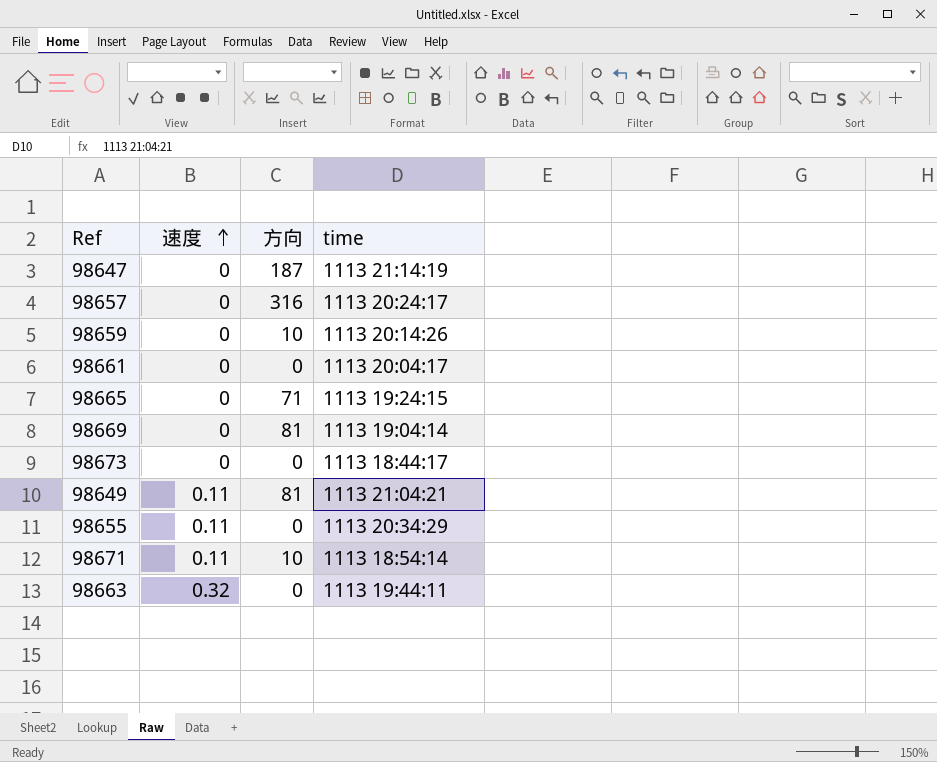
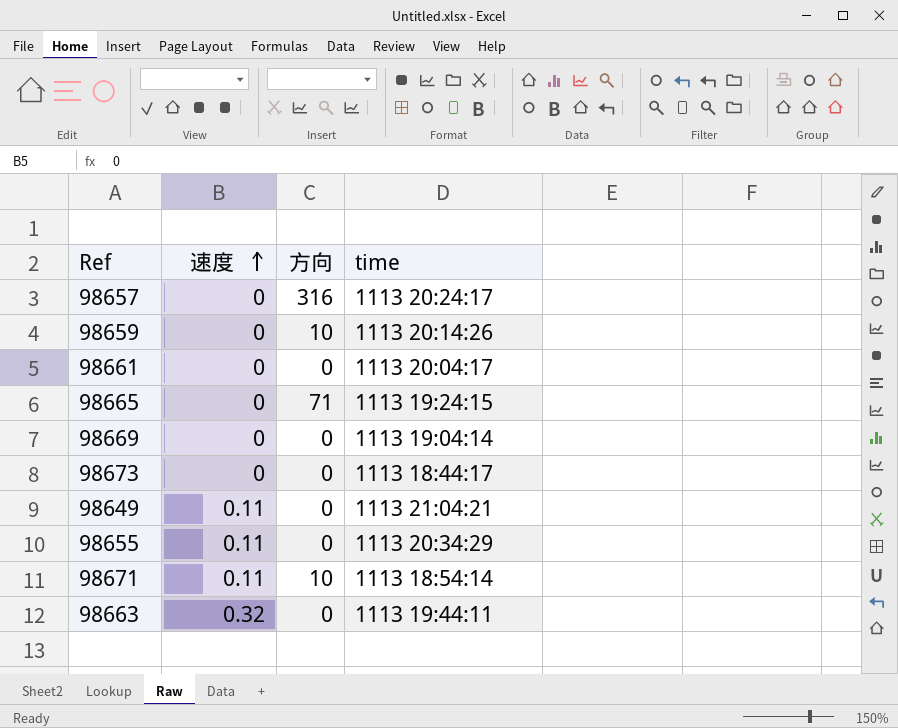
row 98647: 0 | 187 | 1113 21:14:19 -> none
98669 | 方向: 81 -> 0
98649 | 方向: 81 -> 0

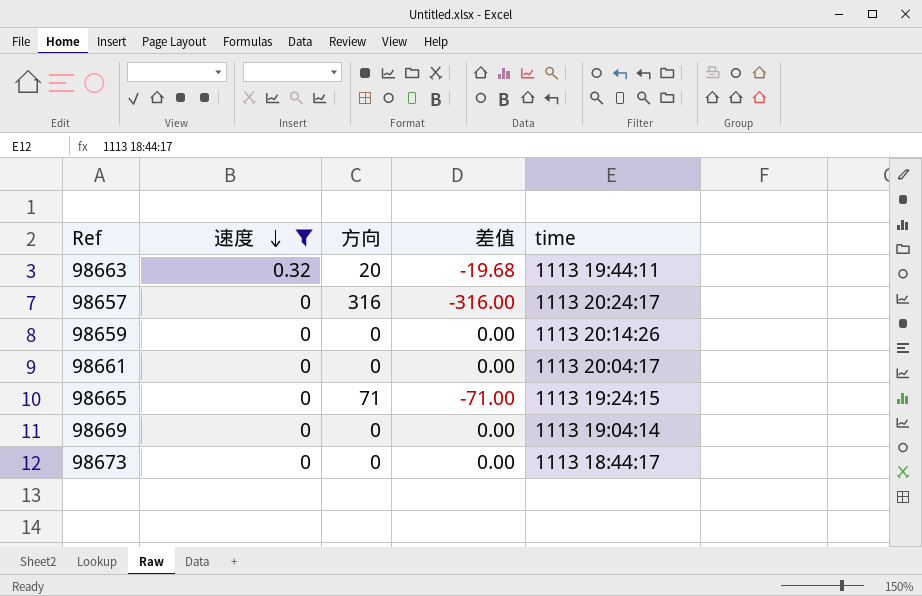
filter: none -> 速度 != 0.11
row order: 速度 ascending -> 速度 descending
column 差值 | formula: none -> [速度] - [方向]
98663 | 方向: 0 -> 20
98659 | 方向: 10 -> 0

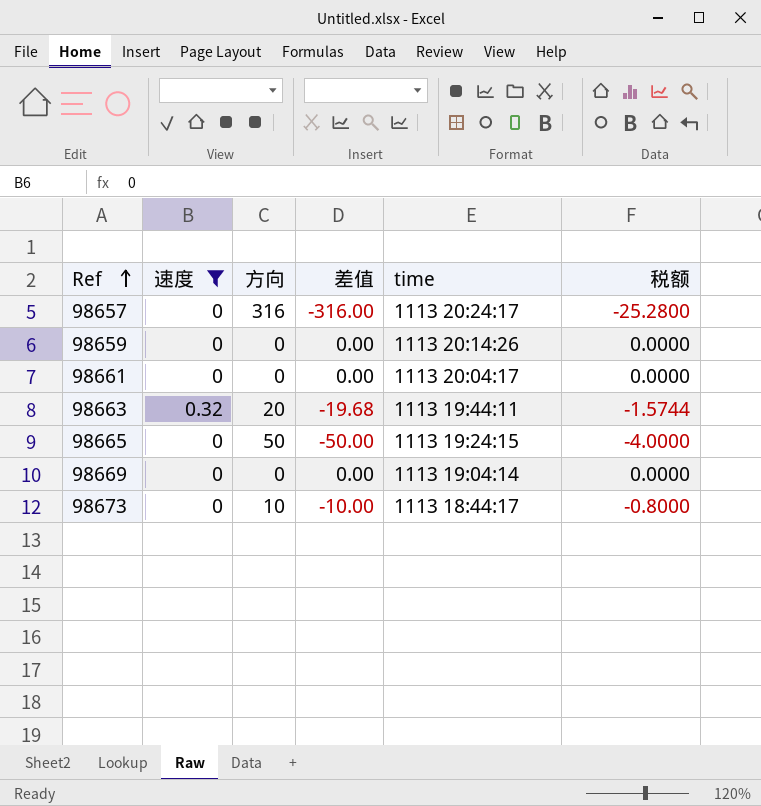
row order: 速度 descending -> Ref ascending
column 税额 | formula: none -> [差值] * 0.08
98665 | 方向: 71 -> 50
98665 | 差值: -71.00 -> -50.00
98673 | 方向: 0 -> 10
98673 | 差值: 0.00 -> -10.00

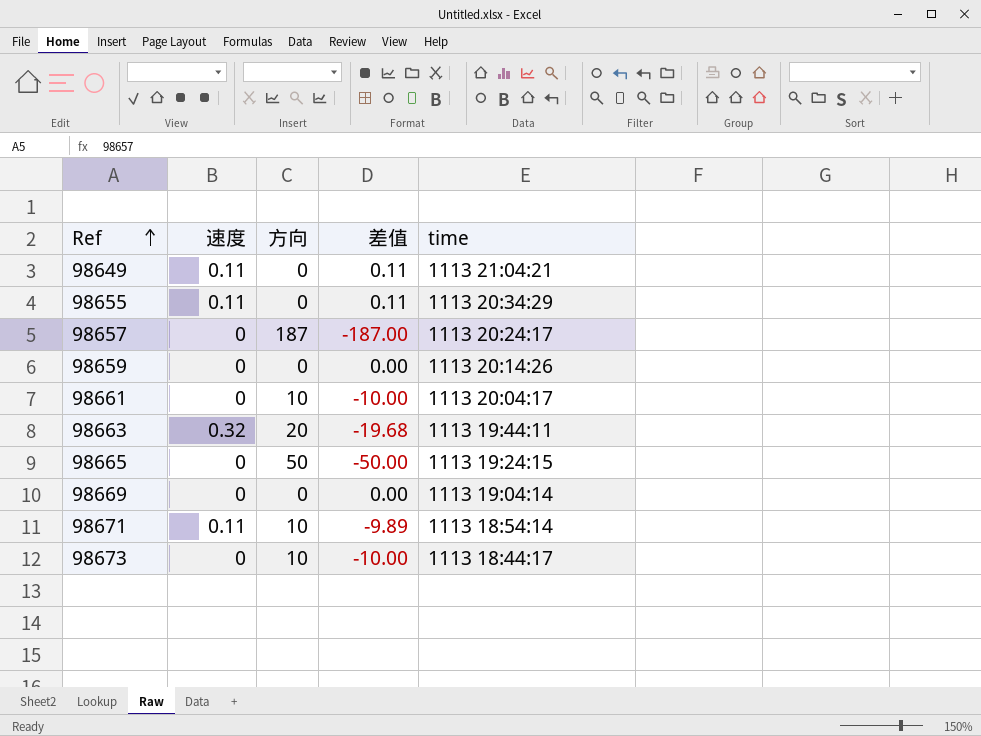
filter: 速度 != 0.11 -> none
column 税额 | formula: [差值] * 0.08 -> none
98657 | 方向: 316 -> 187
98657 | 差值: -316.00 -> -187.00
98661 | 方向: 0 -> 10
98661 | 差值: 0.00 -> -10.00

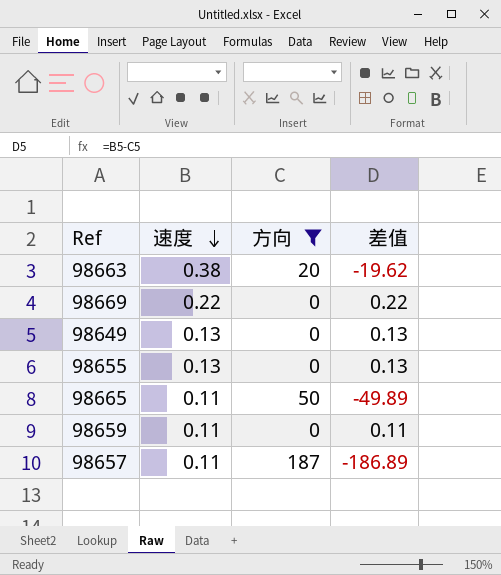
filter: none -> 方向 != 10
row order: Ref ascending -> 速度 descending
column time | position: 5 -> none
98663 | 速度: 0.32 -> 0.38
98663 | 差值: -19.68 -> -19.62
98669 | 速度: 0 -> 0.22
98669 | 差值: 0.00 -> 0.22
98649 | 速度: 0.11 -> 0.13
98649 | 差值: 0.11 -> 0.13
98655 | 速度: 0.11 -> 0.13
98655 | 差值: 0.11 -> 0.13
98665 | 速度: 0 -> 0.11
98665 | 差值: -50.00 -> -49.89
98659 | 速度: 0 -> 0.11
98659 | 差值: 0.00 -> 0.11
98657 | 速度: 0 -> 0.11
98657 | 差值: -187.00 -> -186.89

